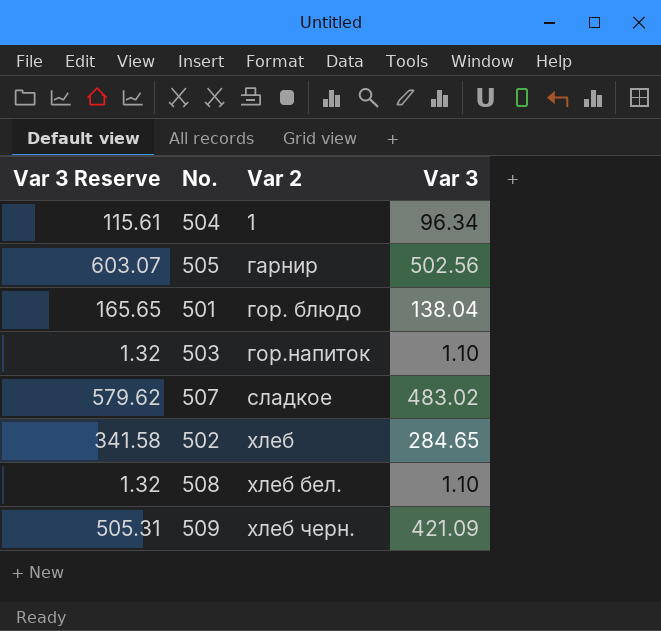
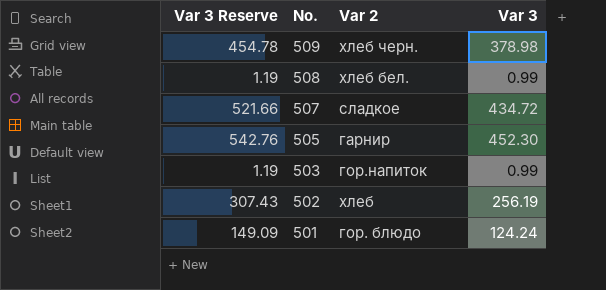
row order: Var 2 ascending -> No. descending
row 504: 115.61 | 1 | 96.34 -> none
509 | Var 3 Reserve: 505.31 -> 454.78
509 | Var 3: 421.09 -> 378.98
508 | Var 3 Reserve: 1.32 -> 1.19
508 | Var 3: 1.10 -> 0.99
507 | Var 3 Reserve: 579.62 -> 521.66
507 | Var 3: 483.02 -> 434.72
505 | Var 3 Reserve: 603.07 -> 542.76
505 | Var 3: 502.56 -> 452.30
503 | Var 3 Reserve: 1.32 -> 1.19
503 | Var 3: 1.10 -> 0.99
502 | Var 3 Reserve: 341.58 -> 307.43
502 | Var 3: 284.65 -> 256.19
501 | Var 3 Reserve: 165.65 -> 149.09
501 | Var 3: 138.04 -> 124.24

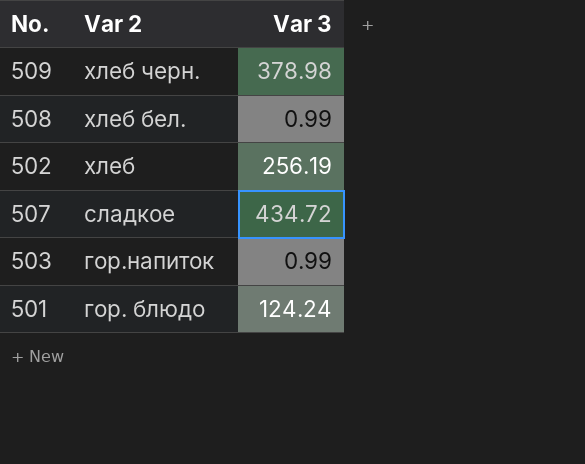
row order: No. descending -> Var 2 descending
column Var 3 Reserve | formula: [Var 3] * 1.2 -> none
row 505: 542.76 | гарнир | 452.30 -> none

